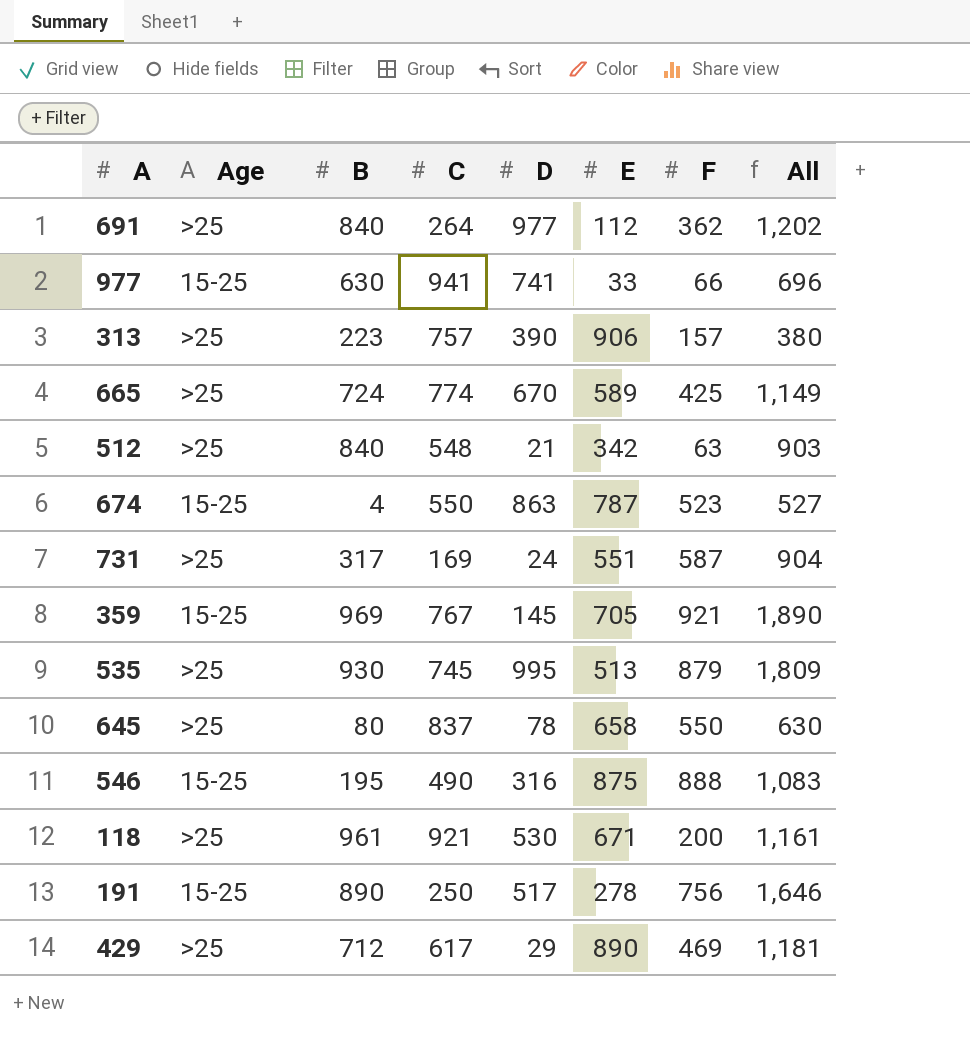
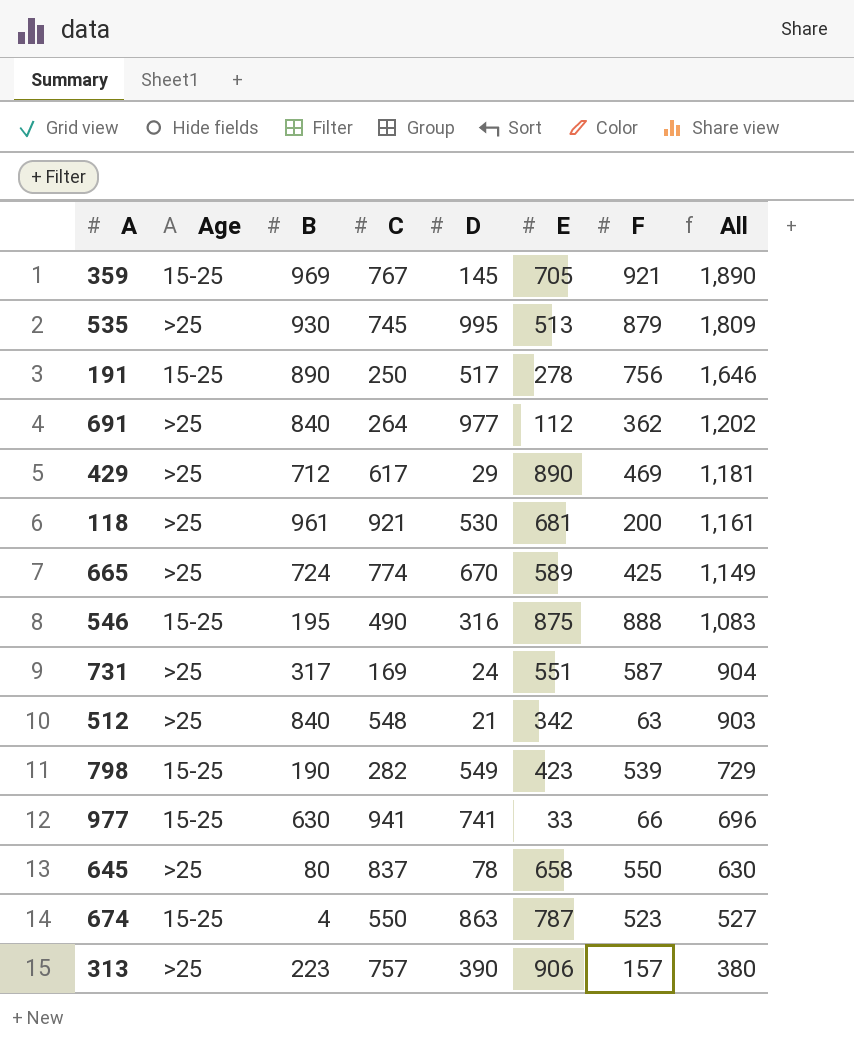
row order: none -> All descending
118 | E: 671 -> 681
row 798: none -> 15-25 | 190 | 282 | 549 | 423 | 539 | 729

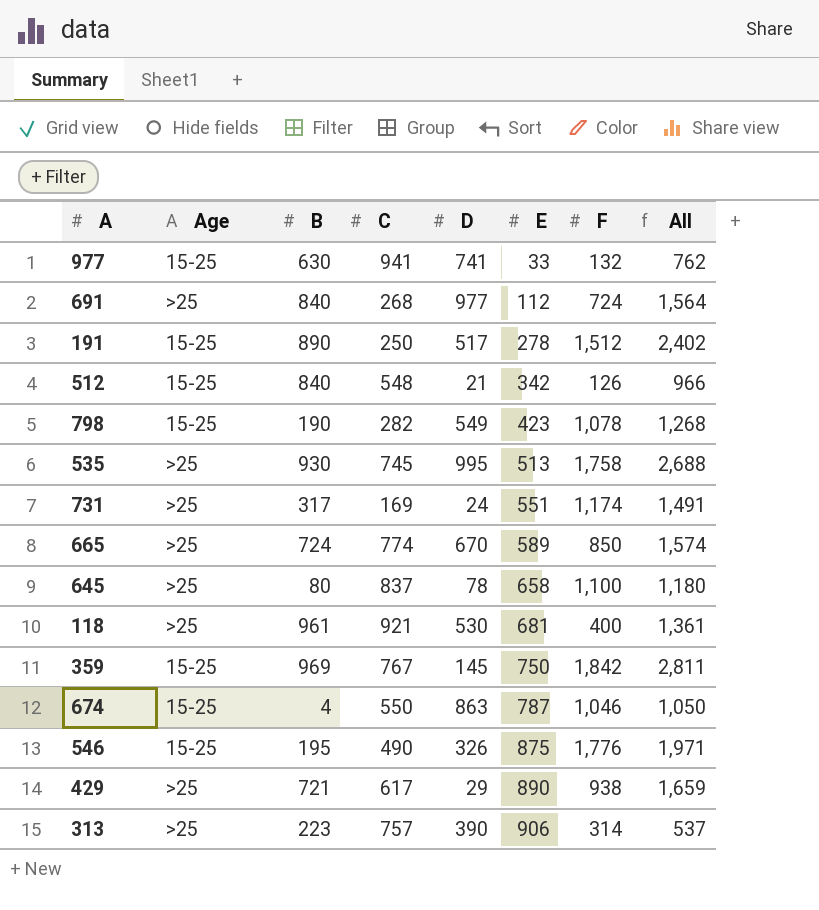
row order: All descending -> E ascending
977 | F: 66 -> 132
977 | All: 696 -> 762
691 | C: 264 -> 268
691 | F: 362 -> 724
691 | All: 1,202 -> 1,564
191 | F: 756 -> 1,512
191 | All: 1,646 -> 2,402
512 | Age: >25 -> 15-25
512 | F: 63 -> 126
512 | All: 903 -> 966
798 | F: 539 -> 1,078
798 | All: 729 -> 1,268
535 | F: 879 -> 1,758
535 | All: 1,809 -> 2,688
731 | F: 587 -> 1,174
731 | All: 904 -> 1,491
665 | F: 425 -> 850
665 | All: 1,149 -> 1,574
645 | F: 550 -> 1,100
645 | All: 630 -> 1,180
118 | F: 200 -> 400
118 | All: 1,161 -> 1,361
359 | E: 705 -> 750
359 | F: 921 -> 1,842
359 | All: 1,890 -> 2,811
674 | F: 523 -> 1,046
674 | All: 527 -> 1,050
546 | D: 316 -> 326
546 | F: 888 -> 1,776
546 | All: 1,083 -> 1,971
429 | B: 712 -> 721
429 | F: 469 -> 938
429 | All: 1,181 -> 1,659
313 | F: 157 -> 314
313 | All: 380 -> 537

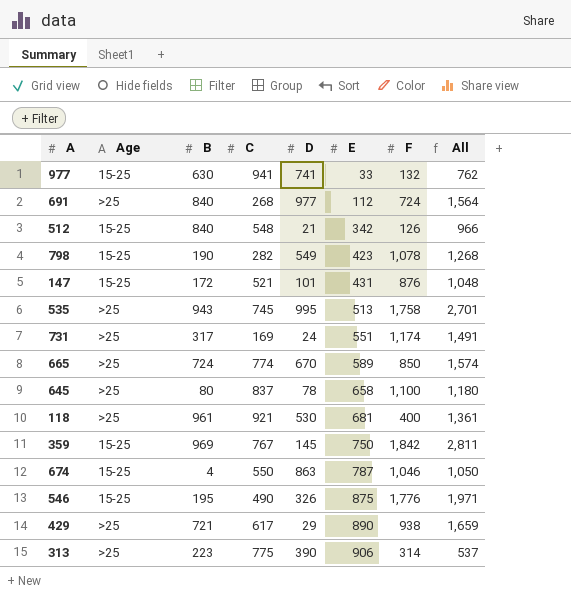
row 191: 15-25 | 890 | 250 | 517 | 278 | 1,512 | 2,402 -> none
row 147: none -> 15-25 | 172 | 521 | 101 | 431 | 876 | 1,048
535 | B: 930 -> 943
535 | All: 2,688 -> 2,701
313 | C: 757 -> 775

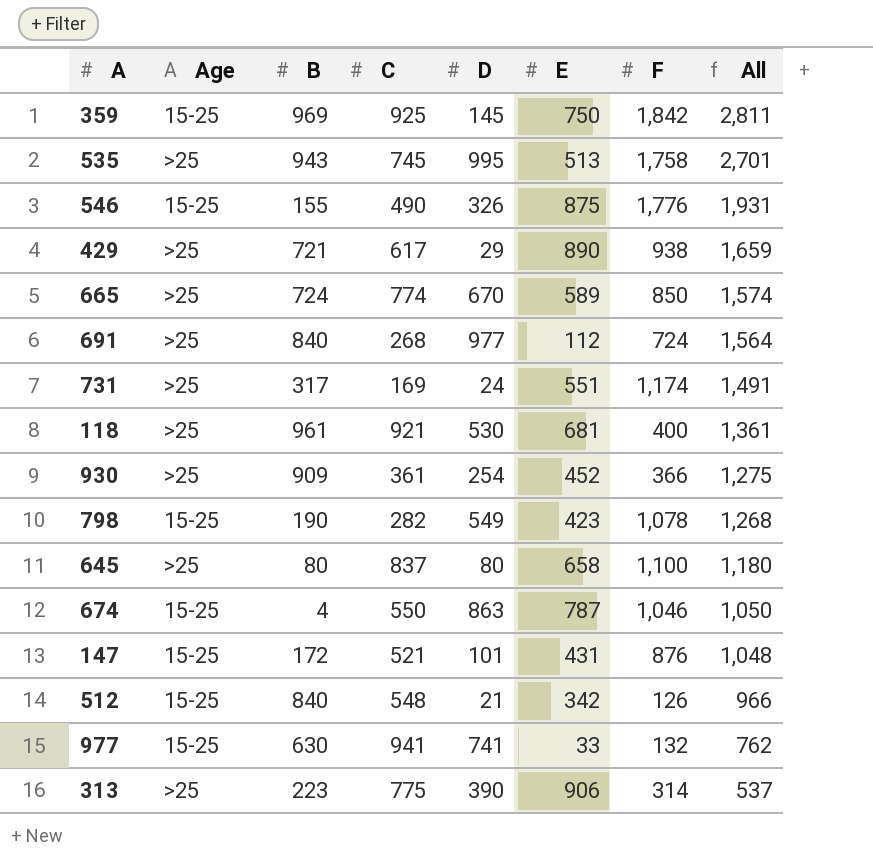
row order: E ascending -> All descending
359 | C: 767 -> 925
546 | B: 195 -> 155
546 | All: 1,971 -> 1,931
row 930: none -> >25 | 909 | 361 | 254 | 452 | 366 | 1,275
645 | D: 78 -> 80

